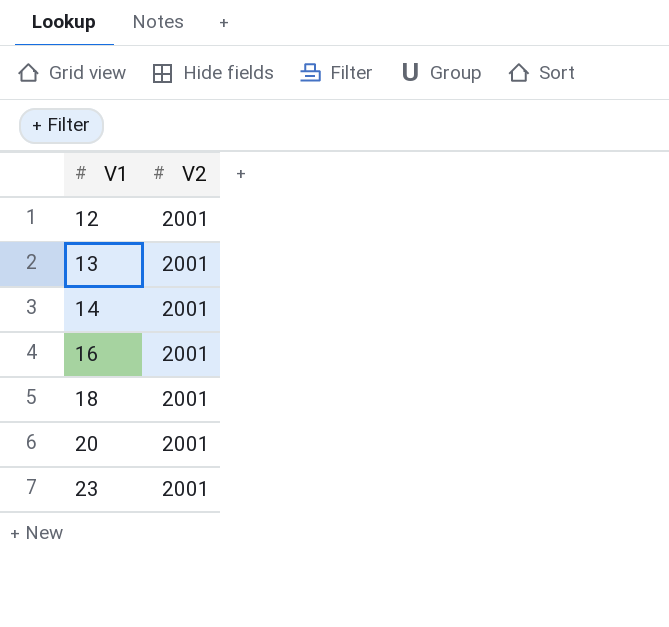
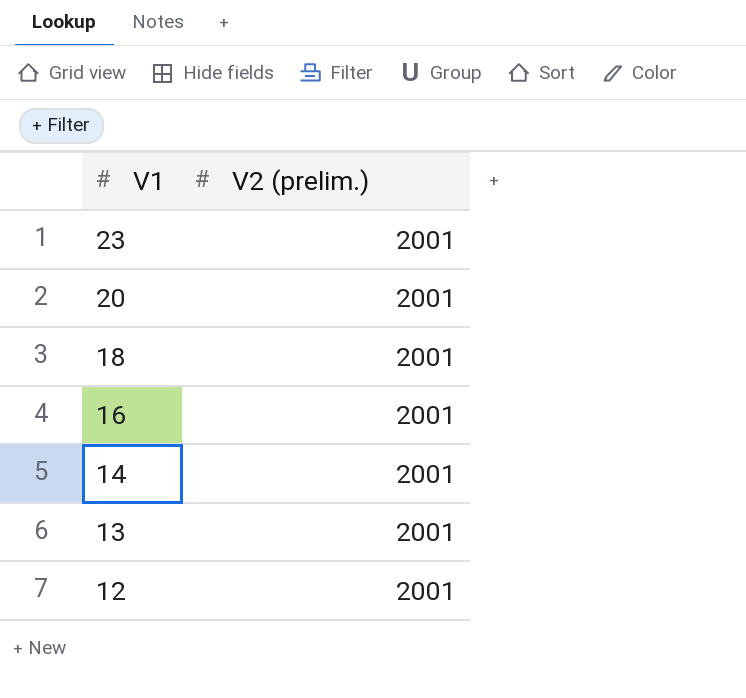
row order: V1 ascending -> V1 descending
column name: V2 -> V2 (prelim.)

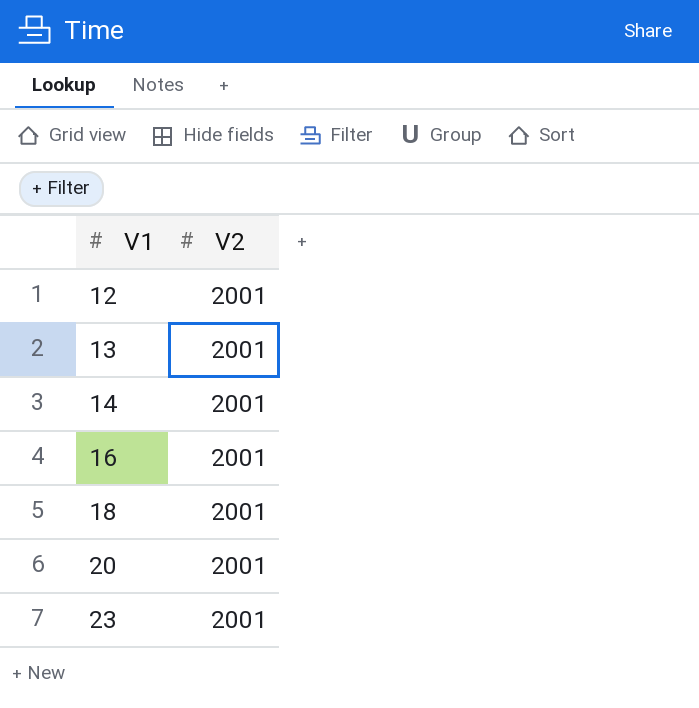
row order: V1 descending -> V1 ascending
column name: V2 (prelim.) -> V2

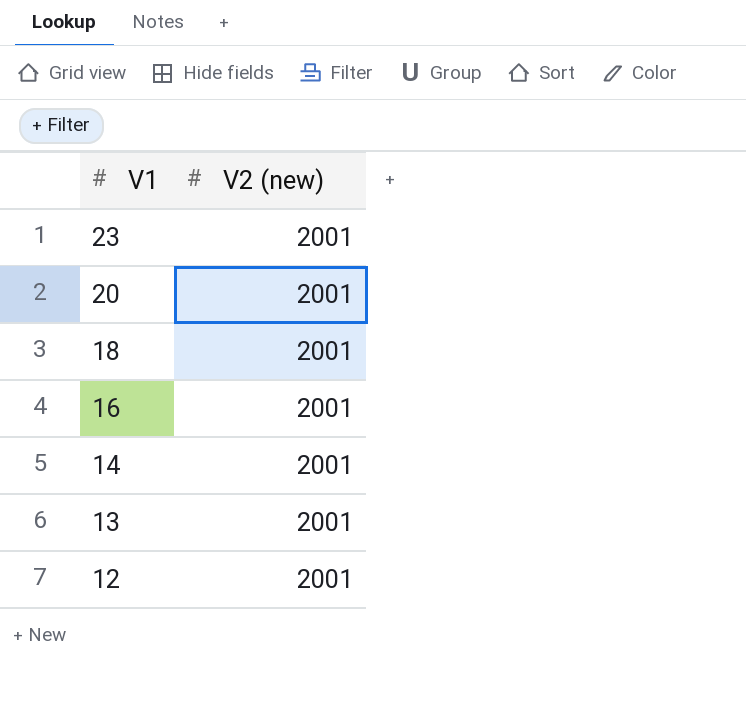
row order: V1 ascending -> V1 descending
column name: V2 -> V2 (new)

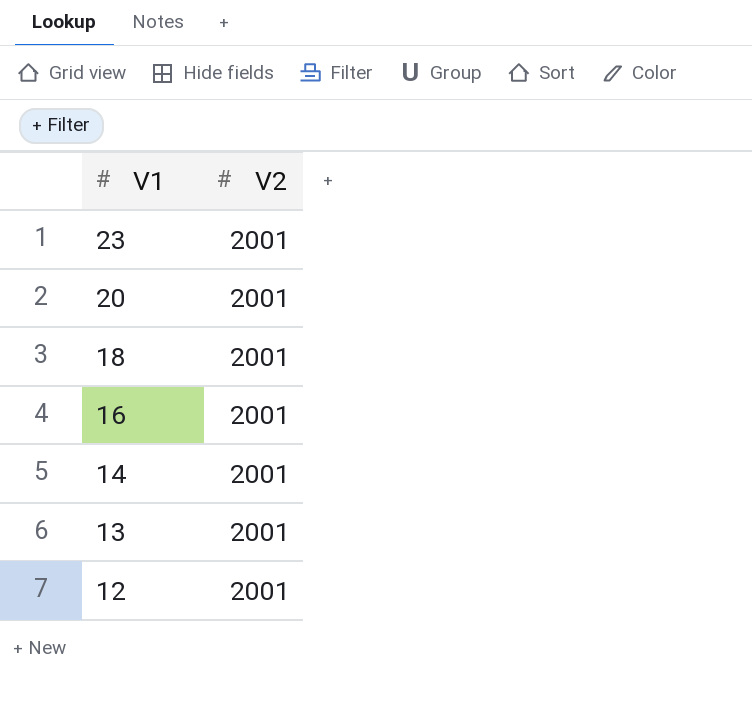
column name: V2 (new) -> V2

